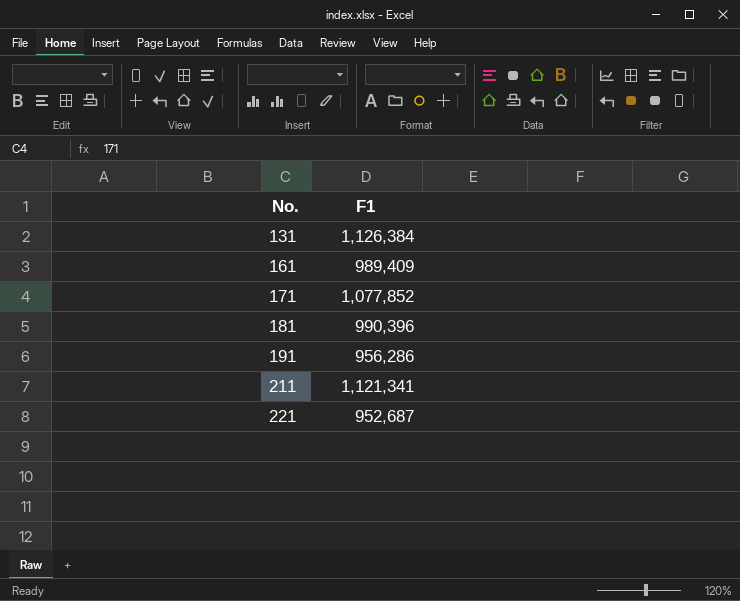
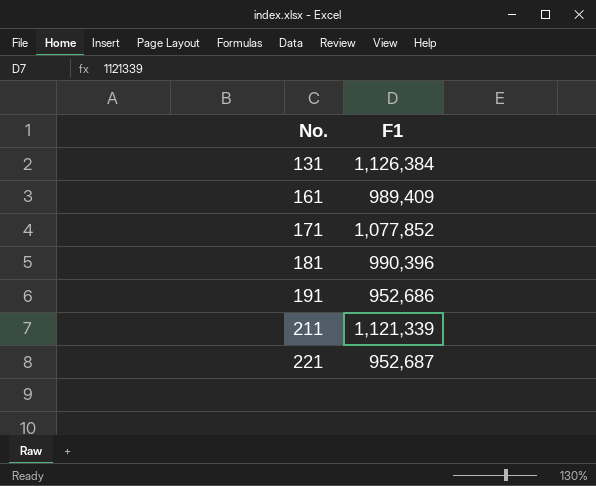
191 | F1: 956,286 -> 952,686
211 | F1: 1,121,341 -> 1,121,339

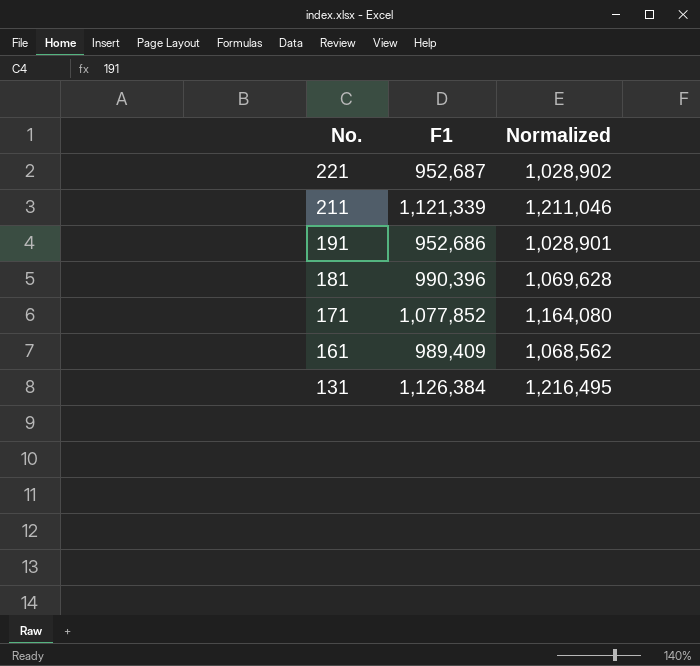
row order: No. ascending -> No. descending
column Normalized | formula: none -> [F1] * 1.08

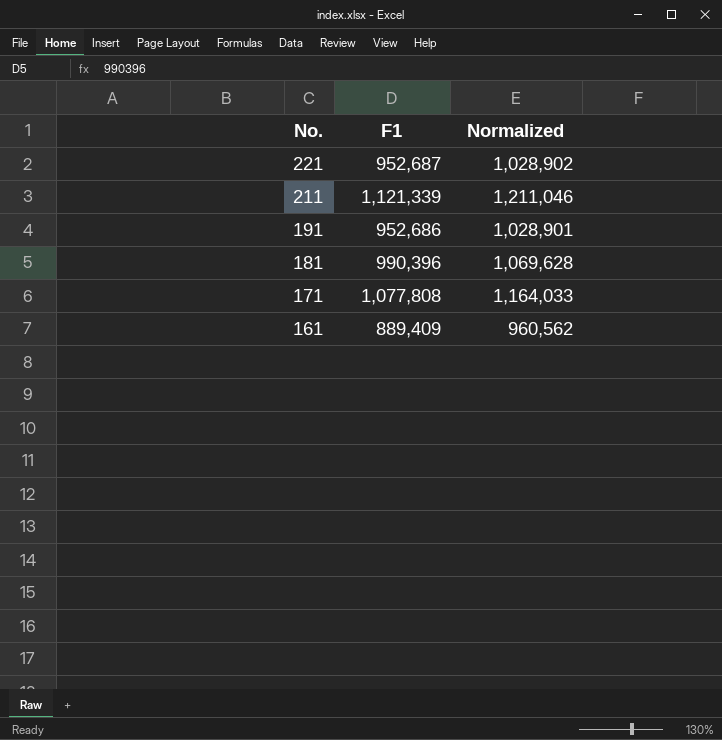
row 131: 1,126,384 | 1,216,495 -> none
171 | F1: 1,077,852 -> 1,077,808
171 | Normalized: 1,164,080 -> 1,164,033
161 | F1: 989,409 -> 889,409
161 | Normalized: 1,068,562 -> 960,562

